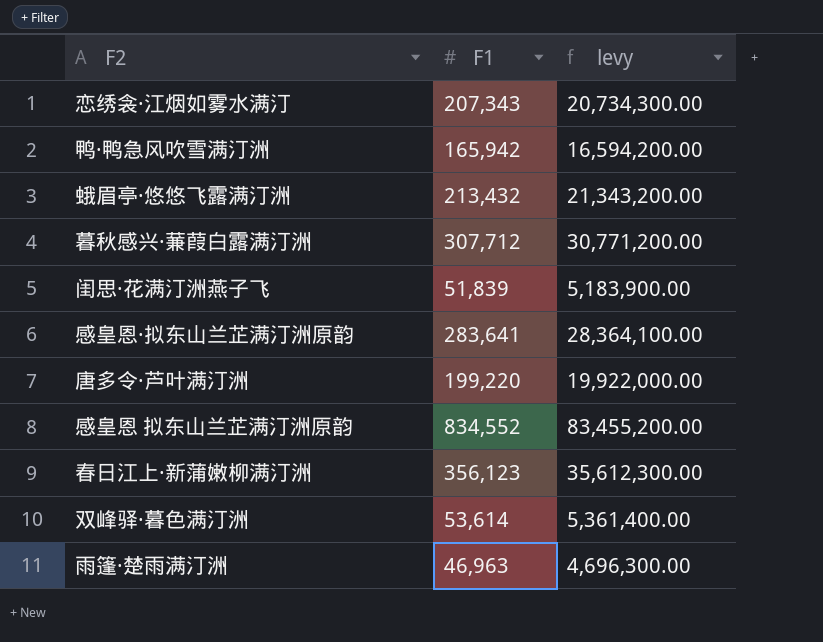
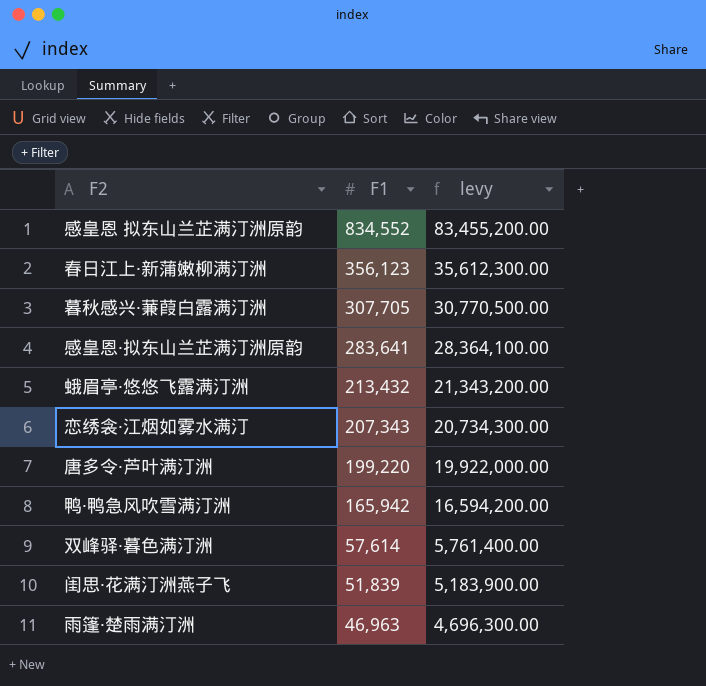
row order: none -> F1 descending
暮秋感兴·蒹葭白露满汀洲 | F1: 307,712 -> 307,705
暮秋感兴·蒹葭白露满汀洲 | levy: 30,771,200.00 -> 30,770,500.00
双峰驿·暮色满汀洲 | F1: 53,614 -> 57,614
双峰驿·暮色满汀洲 | levy: 5,361,400.00 -> 5,761,400.00

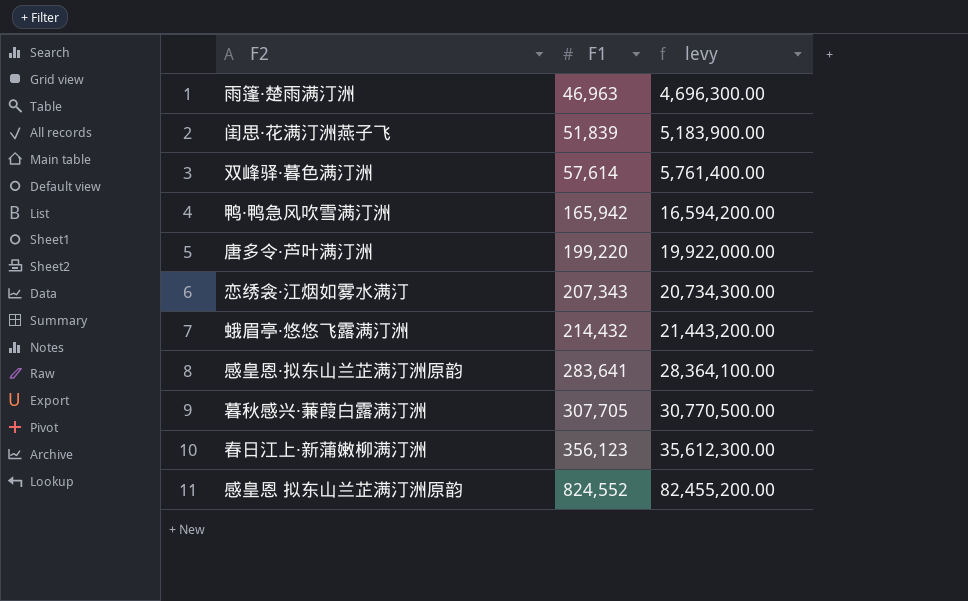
row order: F1 descending -> F1 ascending
蛾眉亭·悠悠飞露满汀洲 | F1: 213,432 -> 214,432
蛾眉亭·悠悠飞露满汀洲 | levy: 21,343,200.00 -> 21,443,200.00
感皇恩 拟东山兰芷满汀洲原韵 | F1: 834,552 -> 824,552
感皇恩 拟东山兰芷满汀洲原韵 | levy: 83,455,200.00 -> 82,455,200.00

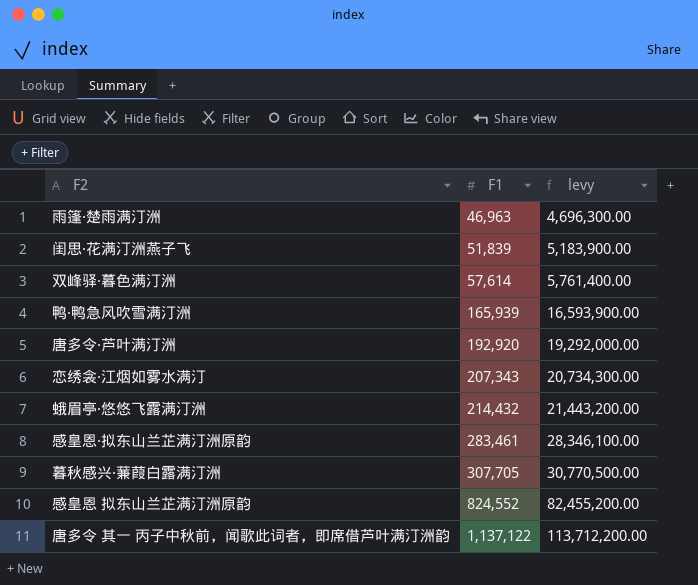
row 春日江上·新蒲嫩柳满汀洲: 356,123 | 35,612,300.00 -> none
鸭·鸭急风吹雪满汀洲 | F1: 165,942 -> 165,939
鸭·鸭急风吹雪满汀洲 | levy: 16,594,200.00 -> 16,593,900.00
唐多令·芦叶满汀洲 | F1: 199,220 -> 192,920
唐多令·芦叶满汀洲 | levy: 19,922,000.00 -> 19,292,000.00
感皇恩·拟东山兰芷满汀洲原韵 | F1: 283,641 -> 283,461
感皇恩·拟东山兰芷满汀洲原韵 | levy: 28,364,100.00 -> 28,346,100.00
row 唐多令 其一 丙子中秋前，闻歌此词者，即席借芦叶满汀洲韵: none -> 1,137,122 | 113,712,200.00

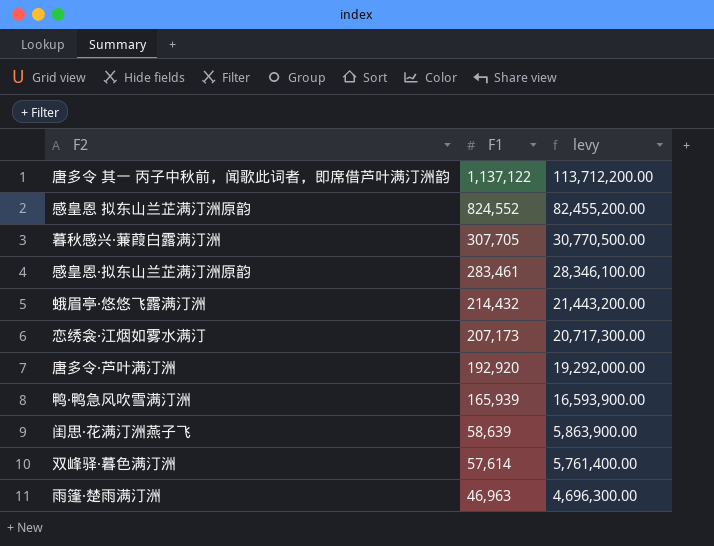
row order: F1 ascending -> F1 descending
恋绣衾·江烟如雾水满汀 | F1: 207,343 -> 207,173
恋绣衾·江烟如雾水满汀 | levy: 20,734,300.00 -> 20,717,300.00
闺思·花满汀洲燕子飞 | F1: 51,839 -> 58,639
闺思·花满汀洲燕子飞 | levy: 5,183,900.00 -> 5,863,900.00

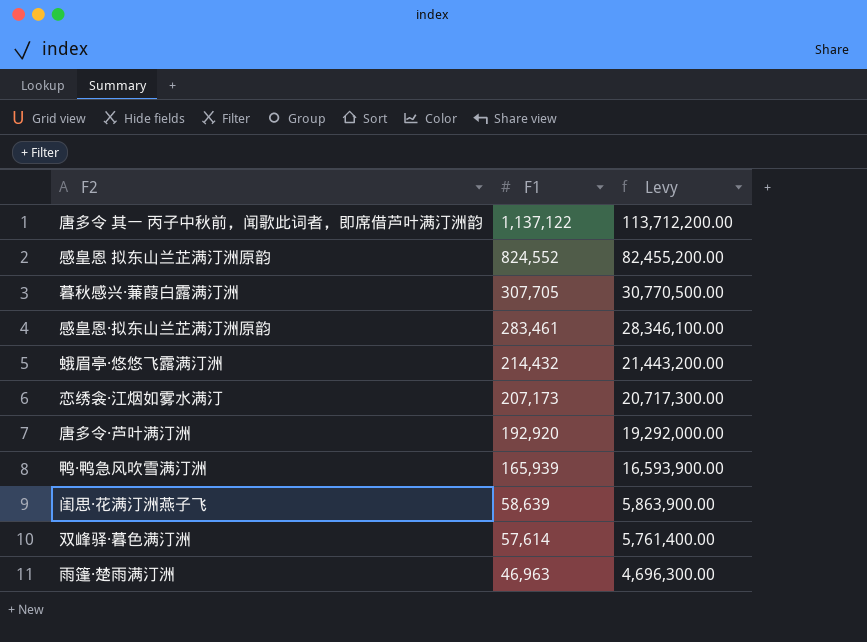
column name: levy -> Levy

